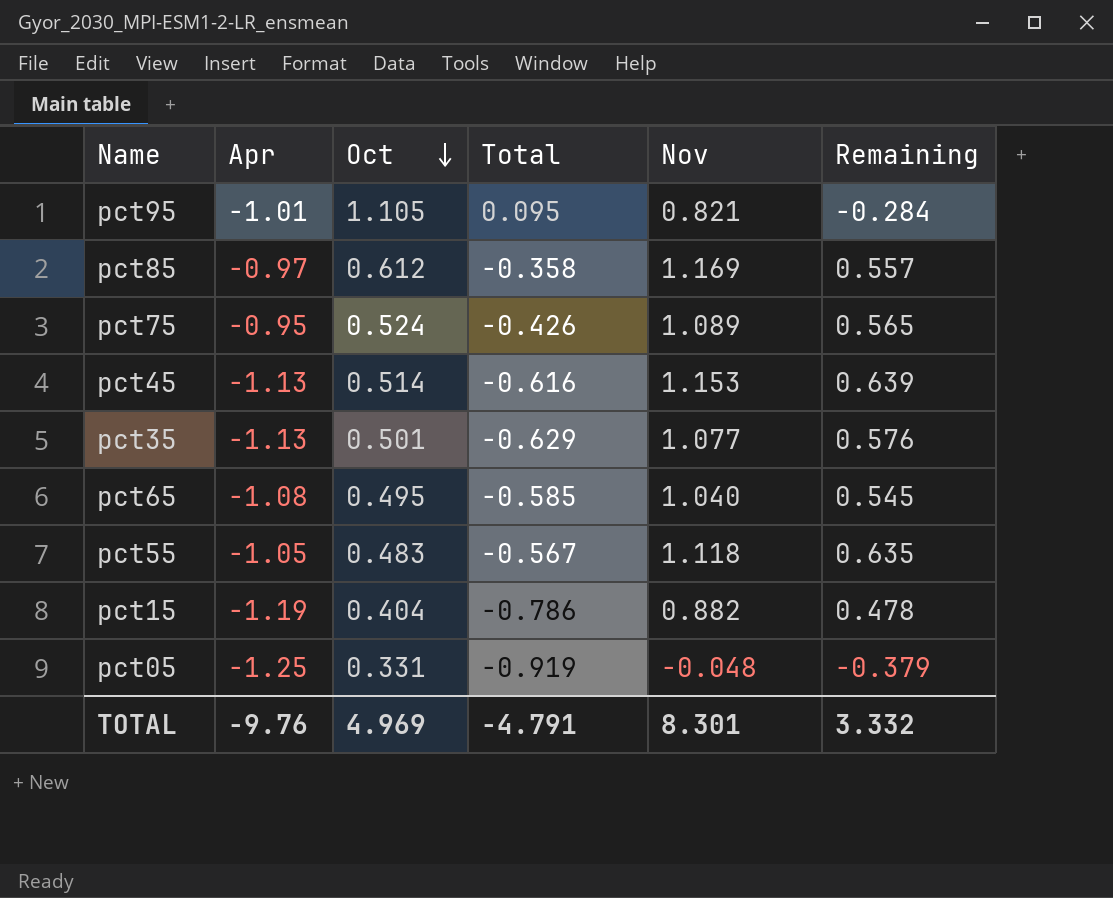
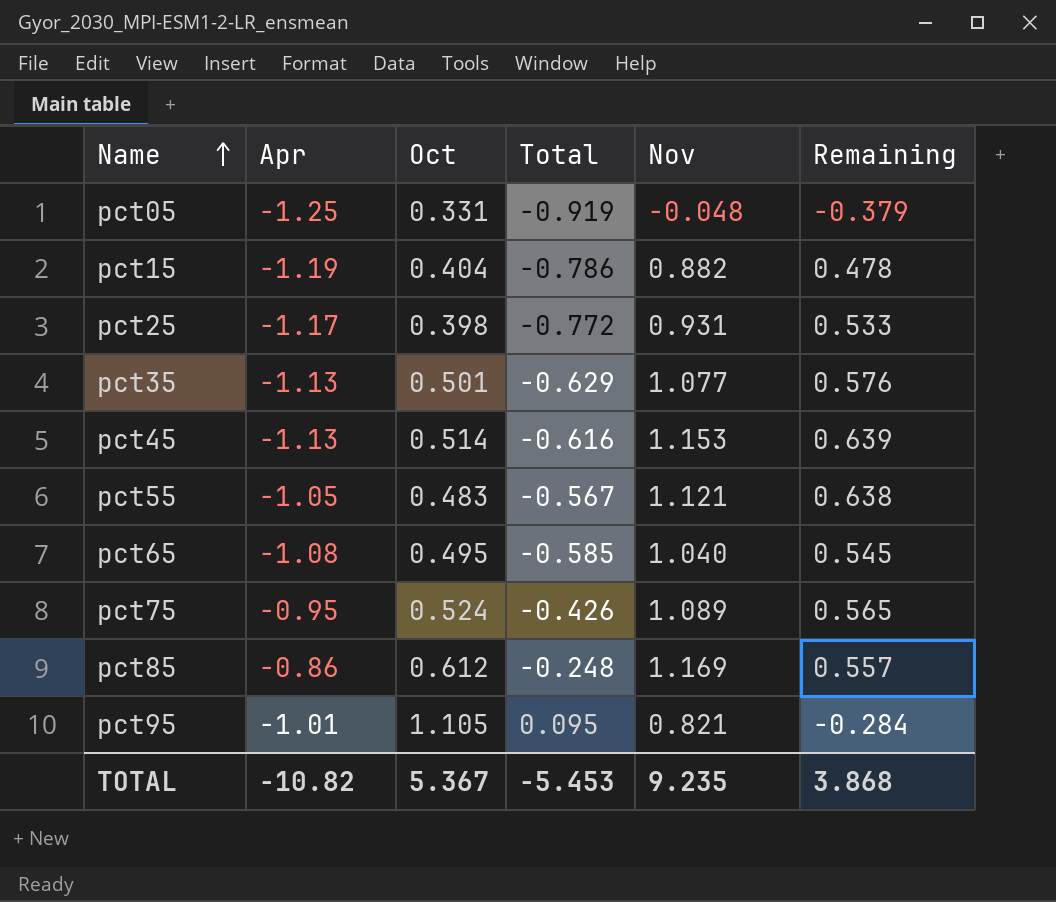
row order: Oct descending -> Name ascending
row pct25: none -> -1.17 | 0.398 | -0.772 | 0.931 | 0.533
pct55 | Nov: 1.118 -> 1.121
pct55 | Remaining: 0.635 -> 0.638
pct85 | Apr: -0.97 -> -0.86
pct85 | Total: -0.358 -> -0.248
TOTAL | Apr: -9.76 -> -10.82
TOTAL | Oct: 4.969 -> 5.367
TOTAL | Total: -4.791 -> -5.453
TOTAL | Nov: 8.301 -> 9.235
TOTAL | Remaining: 3.332 -> 3.868

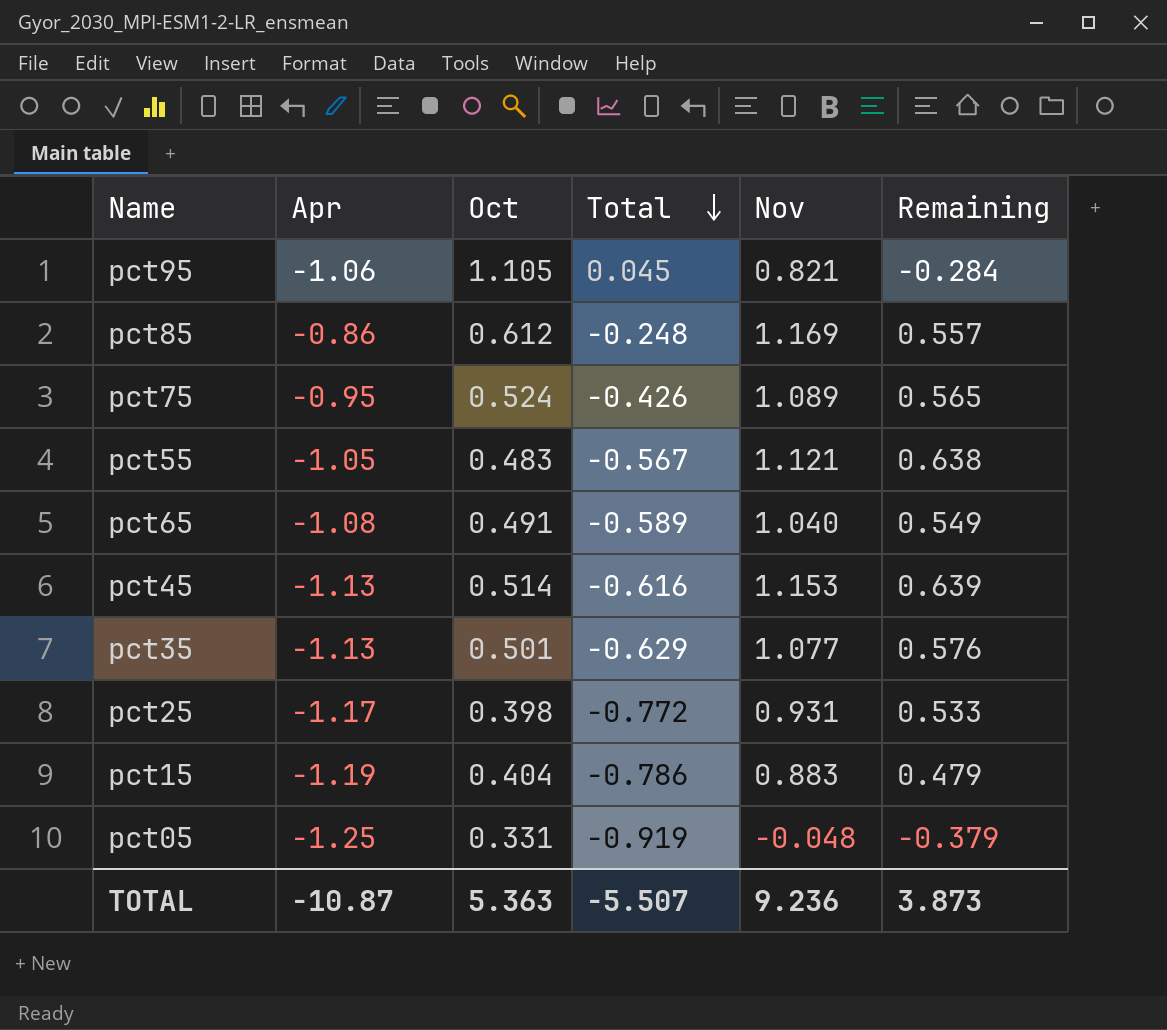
row order: Name ascending -> Total descending
pct95 | Apr: -1.01 -> -1.06
pct95 | Total: 0.095 -> 0.045
pct65 | Oct: 0.495 -> 0.491
pct65 | Total: -0.585 -> -0.589
pct65 | Remaining: 0.545 -> 0.549
pct15 | Nov: 0.882 -> 0.883
pct15 | Remaining: 0.478 -> 0.479
TOTAL | Apr: -10.82 -> -10.87
TOTAL | Oct: 5.367 -> 5.363
TOTAL | Total: -5.453 -> -5.507
TOTAL | Nov: 9.235 -> 9.236
TOTAL | Remaining: 3.868 -> 3.873

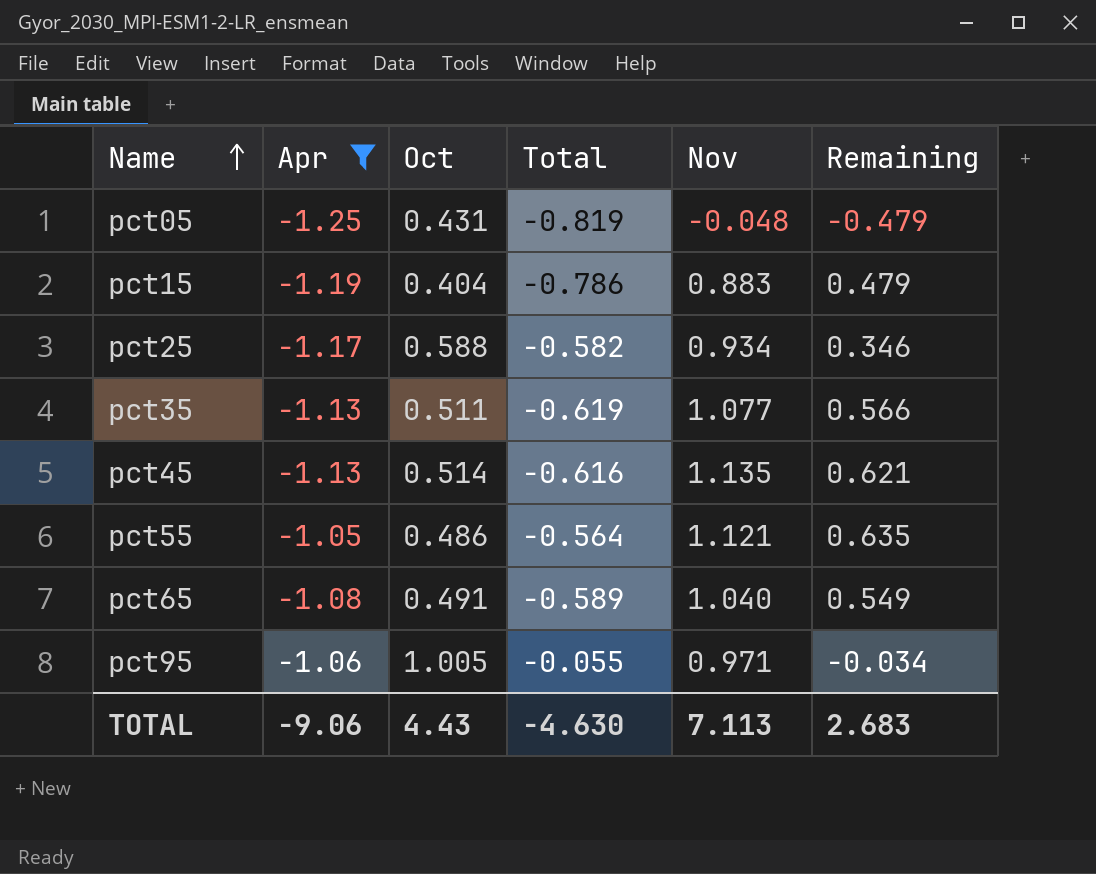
filter: none -> Apr <= -1.05
row order: Total descending -> Name ascending
pct05 | Oct: 0.331 -> 0.431
pct05 | Total: -0.919 -> -0.819
pct05 | Remaining: -0.379 -> -0.479
pct25 | Oct: 0.398 -> 0.588
pct25 | Total: -0.772 -> -0.582
pct25 | Nov: 0.931 -> 0.934
pct25 | Remaining: 0.533 -> 0.346
pct35 | Oct: 0.501 -> 0.511
pct35 | Total: -0.629 -> -0.619
pct35 | Remaining: 0.576 -> 0.566
pct45 | Nov: 1.153 -> 1.135
pct45 | Remaining: 0.639 -> 0.621
pct55 | Oct: 0.483 -> 0.486
pct55 | Total: -0.567 -> -0.564
pct55 | Remaining: 0.638 -> 0.635
pct95 | Oct: 1.105 -> 1.005
pct95 | Total: 0.045 -> -0.055
pct95 | Nov: 0.821 -> 0.971
pct95 | Remaining: -0.284 -> -0.034
TOTAL | Apr: -10.87 -> -9.06
TOTAL | Oct: 5.363 -> 4.43
TOTAL | Total: -5.507 -> -4.630
TOTAL | Nov: 9.236 -> 7.113
TOTAL | Remaining: 3.873 -> 2.683

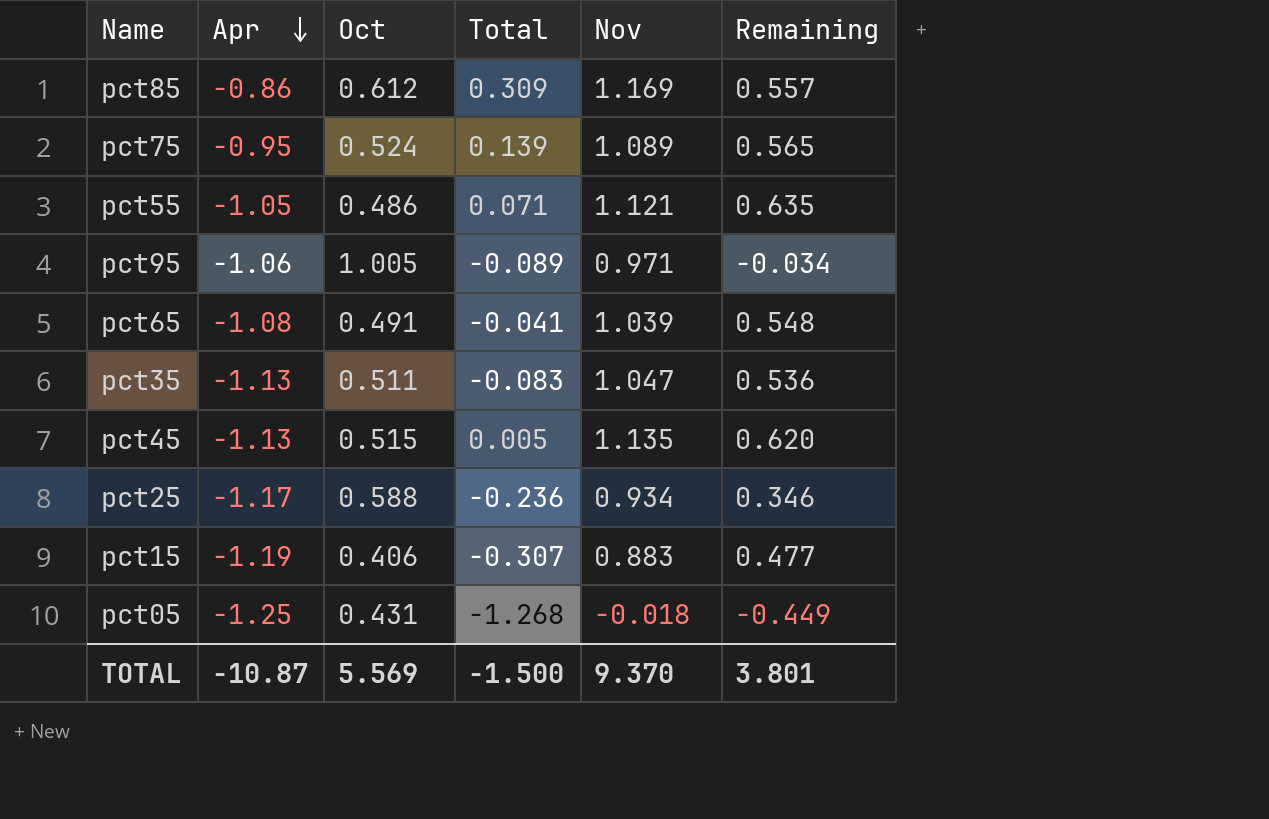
filter: Apr <= -1.05 -> none
row order: Name ascending -> Apr descending
column Total | formula: [Apr] + [Oct] -> [Apr] + [Nov]
pct65 | Nov: 1.040 -> 1.039
pct65 | Remaining: 0.549 -> 0.548
pct35 | Nov: 1.077 -> 1.047
pct35 | Remaining: 0.566 -> 0.536
pct45 | Oct: 0.514 -> 0.515
pct45 | Remaining: 0.621 -> 0.620
pct15 | Oct: 0.404 -> 0.406
pct15 | Remaining: 0.479 -> 0.477
pct05 | Nov: -0.048 -> -0.018
pct05 | Remaining: -0.479 -> -0.449
TOTAL | Apr: -9.06 -> -10.87
TOTAL | Oct: 4.43 -> 5.569
TOTAL | Total: -4.630 -> -1.500
TOTAL | Nov: 7.113 -> 9.370
TOTAL | Remaining: 2.683 -> 3.801

